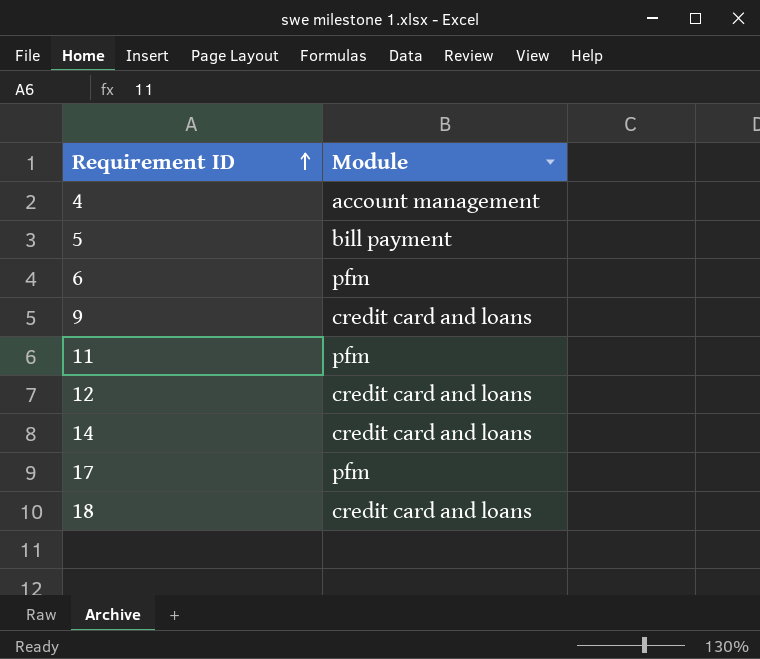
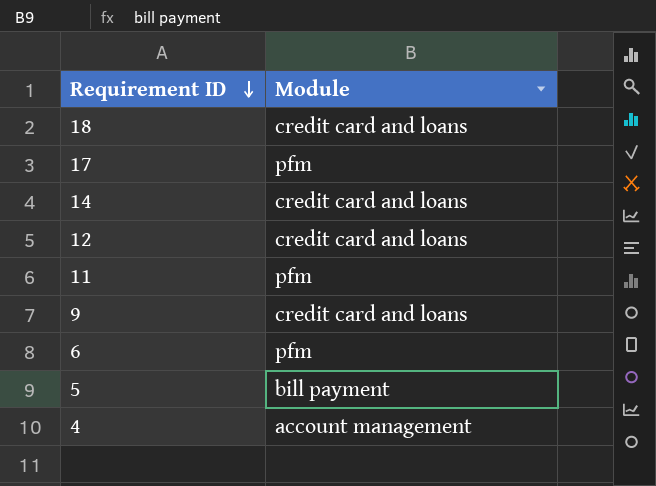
row order: Requirement ID ascending -> Requirement ID descending

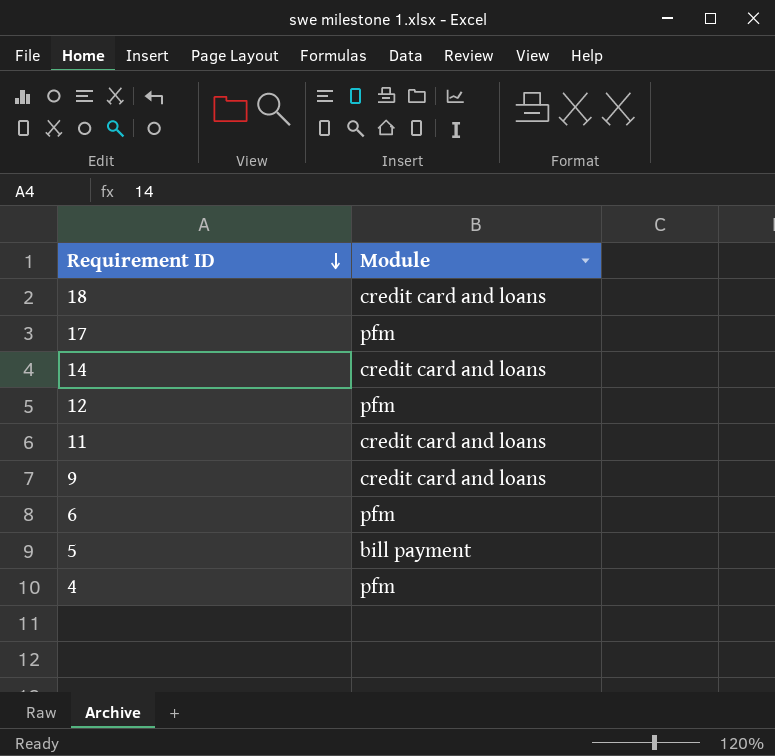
12 | Module: credit card and loans -> pfm
11 | Module: pfm -> credit card and loans
4 | Module: account management -> pfm

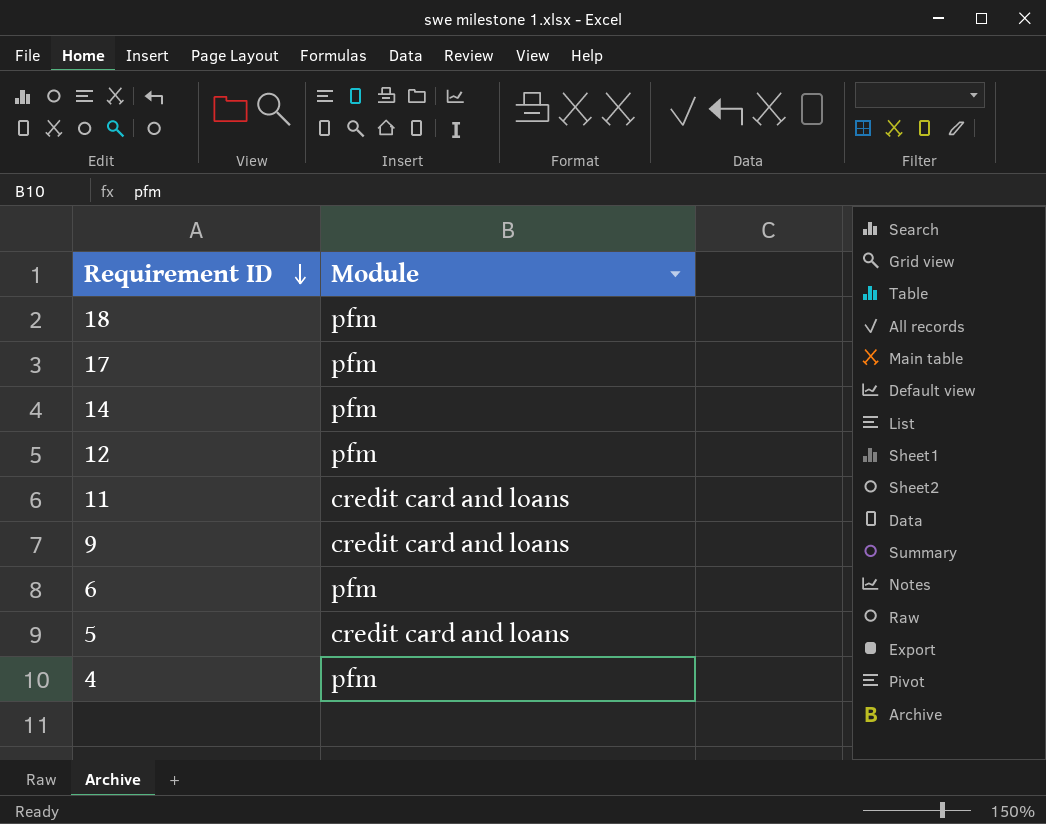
18 | Module: credit card and loans -> pfm
14 | Module: credit card and loans -> pfm
5 | Module: bill payment -> credit card and loans

